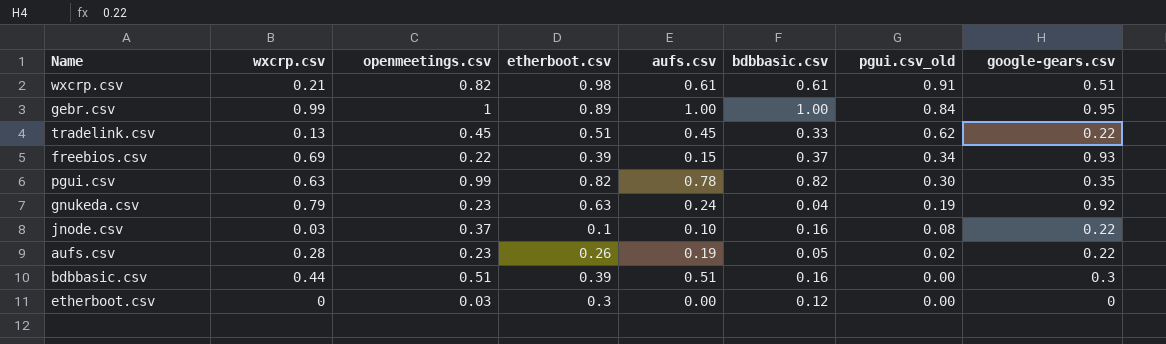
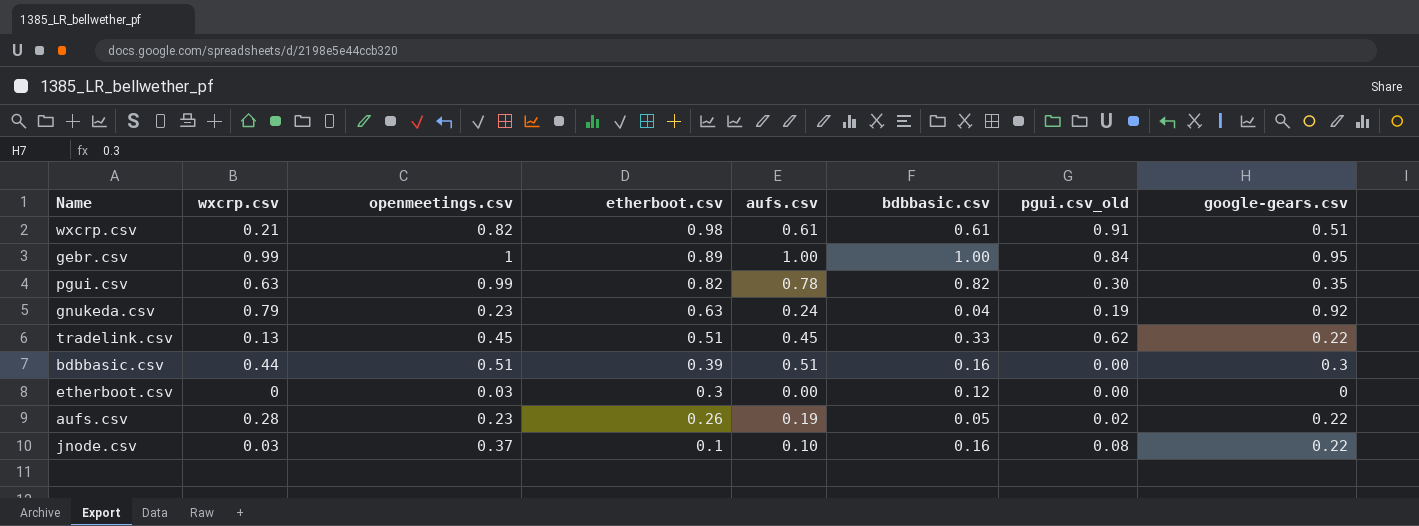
row order: pgui.csv_old descending -> etherboot.csv descending
row freebios.csv: 0.69 | 0.22 | 0.39 | 0.15 | 0.37 | 0.34 | 0.93 -> none

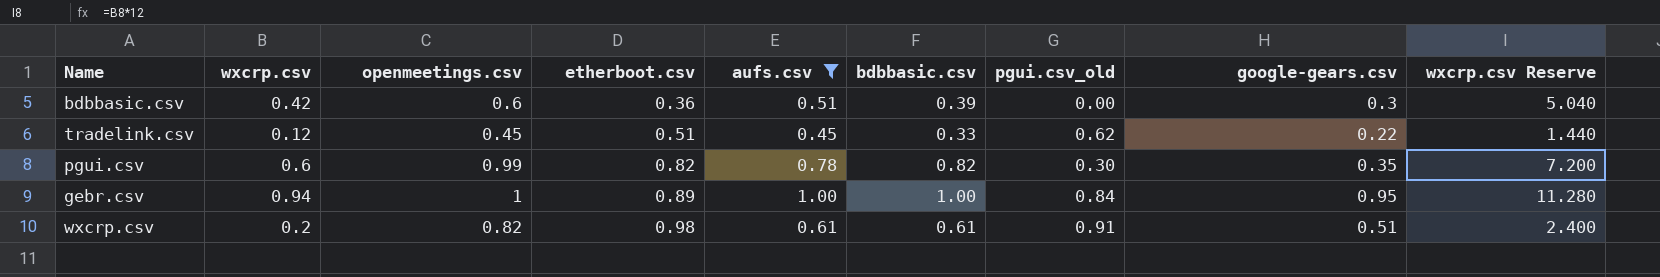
filter: none -> aufs.csv >= 0.45
row order: etherboot.csv descending -> etherboot.csv ascending
column wxcrp.csv Reserve | formula: none -> [wxcrp.csv] * 12
bdbbasic.csv | wxcrp.csv: 0.44 -> 0.42
bdbbasic.csv | openmeetings.csv: 0.51 -> 0.6
bdbbasic.csv | etherboot.csv: 0.39 -> 0.36
bdbbasic.csv | bdbbasic.csv: 0.16 -> 0.39
tradelink.csv | wxcrp.csv: 0.13 -> 0.12
pgui.csv | wxcrp.csv: 0.63 -> 0.6
gebr.csv | wxcrp.csv: 0.99 -> 0.94
wxcrp.csv | wxcrp.csv: 0.21 -> 0.2

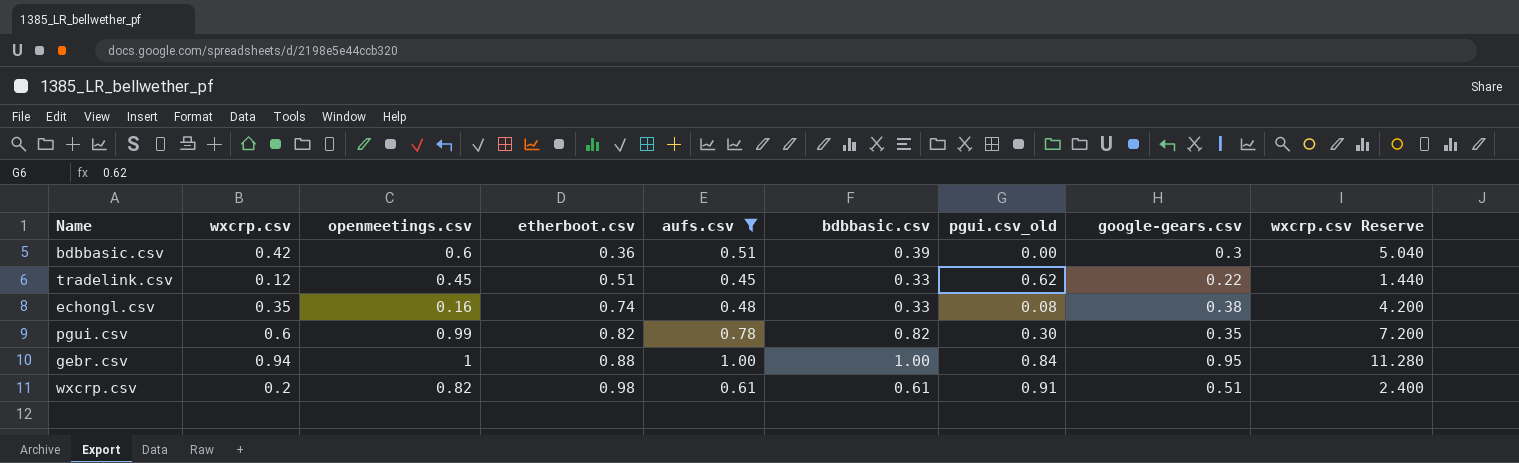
row echongl.csv: none -> 0.35 | 0.16 | 0.74 | 0.48 | 0.33 | 0.08 | 0.38 | 4.200
gebr.csv | etherboot.csv: 0.89 -> 0.88

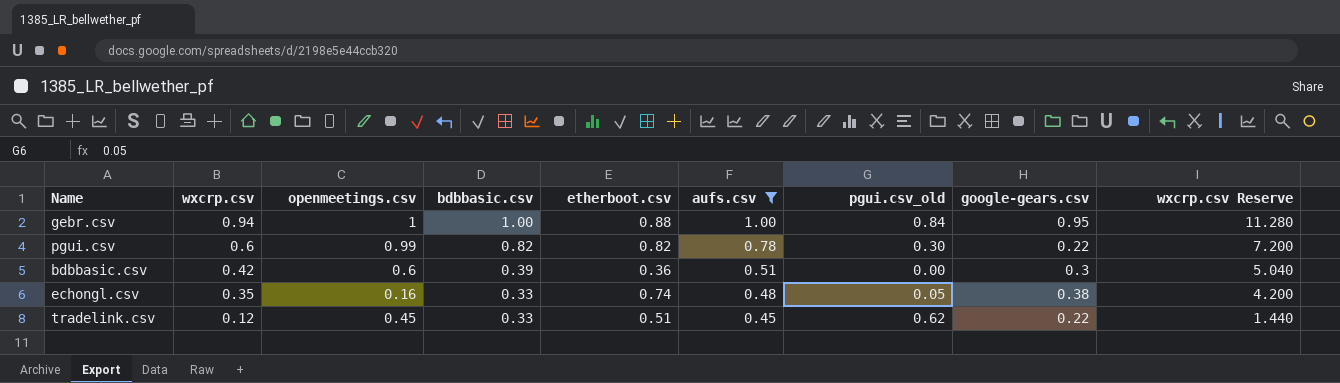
row order: etherboot.csv ascending -> wxcrp.csv descending
column bdbbasic.csv | position: 6 -> 4
row wxcrp.csv: 0.2 | 0.82 | 0.98 | 0.61 | 0.61 | 0.91 | 0.51 | 2.400 -> none
pgui.csv | google-gears.csv: 0.35 -> 0.22
echongl.csv | pgui.csv_old: 0.08 -> 0.05

